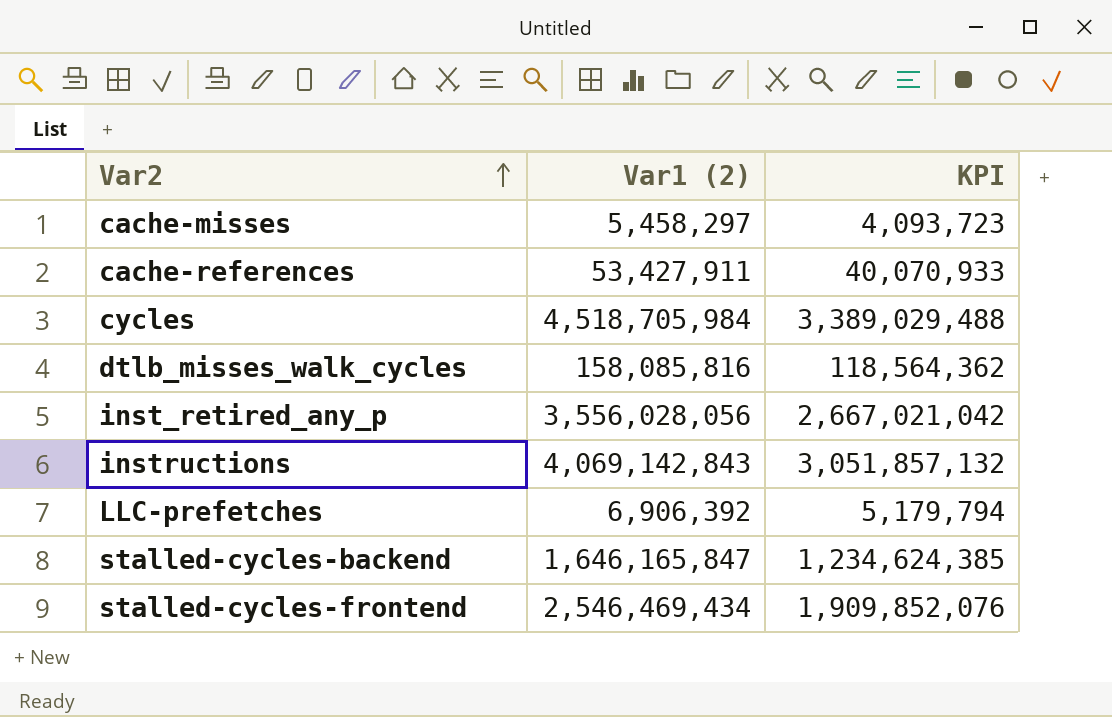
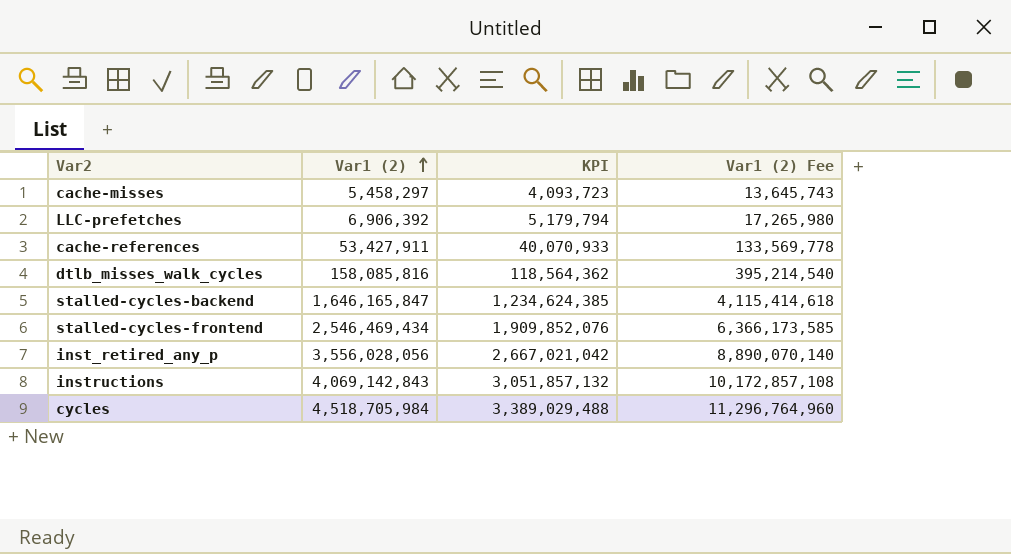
row order: Var2 ascending -> Var1 (2) ascending
column Var1 (2) Fee | formula: none -> [Var1 (2)] * 2.5

